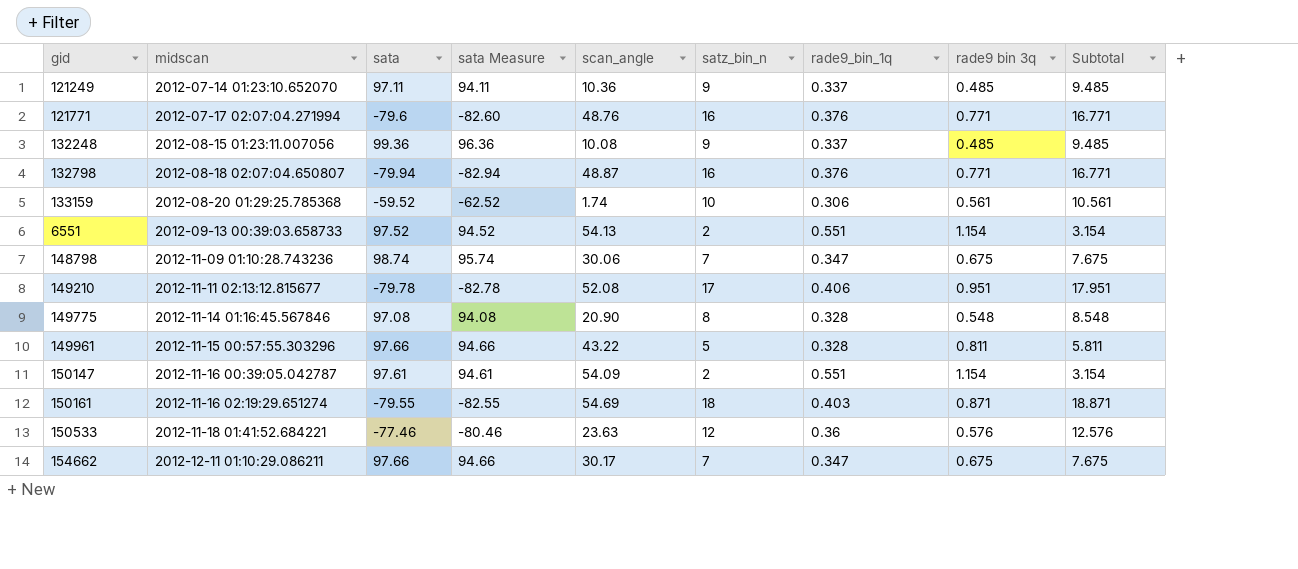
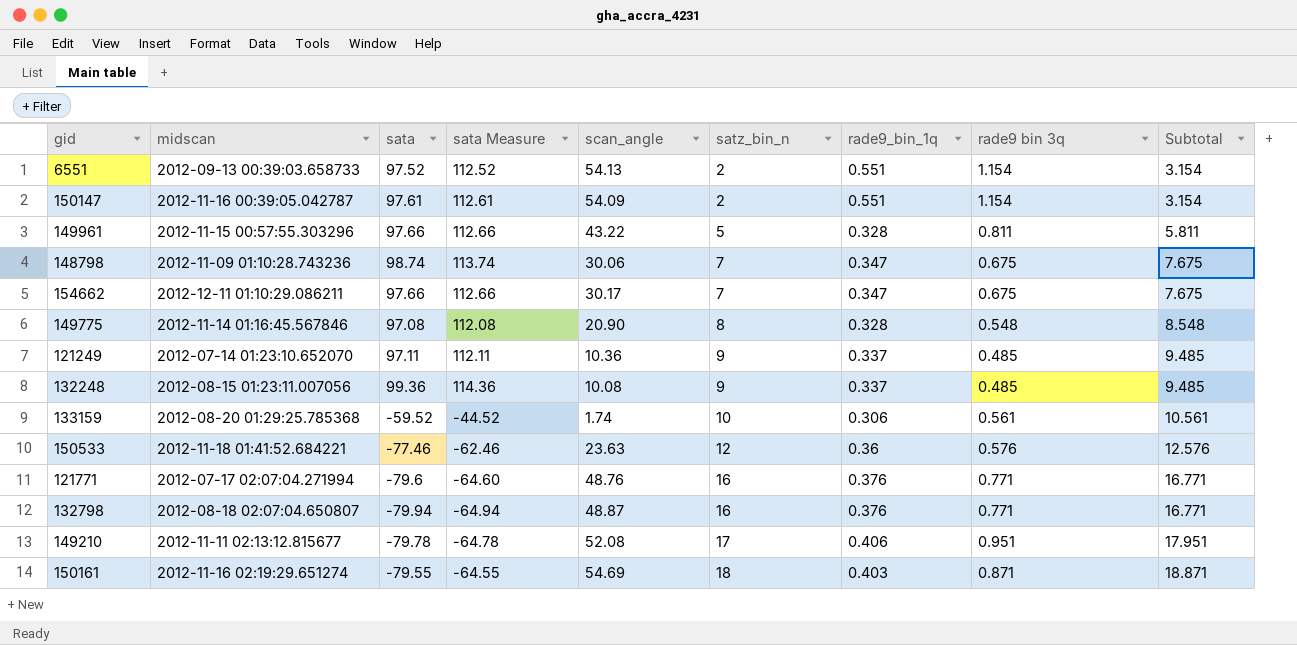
row order: midscan ascending -> satz_bin_n ascending
column sata Measure | formula: [sata] - 3 -> [sata] + 15

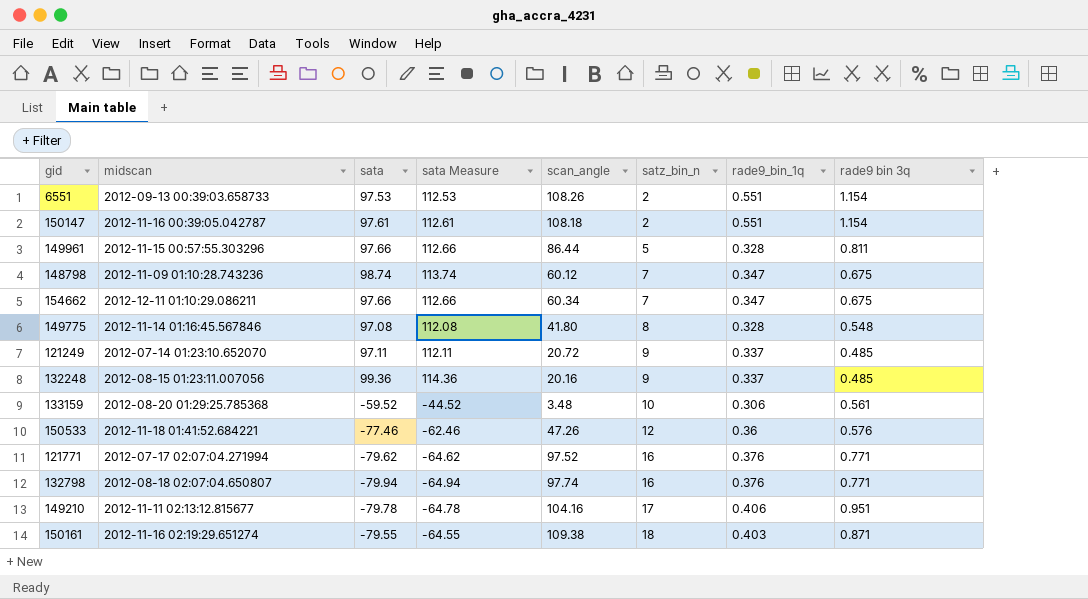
column Subtotal | formula: [satz_bin_n] + [rade9 bin 3q] -> none
6551 | sata: 97.52 -> 97.53
6551 | sata Measure: 112.52 -> 112.53
6551 | scan_angle: 54.13 -> 108.26
150147 | scan_angle: 54.09 -> 108.18
149961 | scan_angle: 43.22 -> 86.44
148798 | scan_angle: 30.06 -> 60.12
154662 | scan_angle: 30.17 -> 60.34
149775 | scan_angle: 20.90 -> 41.80
121249 | scan_angle: 10.36 -> 20.72
132248 | scan_angle: 10.08 -> 20.16
133159 | scan_angle: 1.74 -> 3.48
150533 | scan_angle: 23.63 -> 47.26
121771 | sata: -79.6 -> -79.62
121771 | sata Measure: -64.60 -> -64.62
121771 | scan_angle: 48.76 -> 97.52
132798 | scan_angle: 48.87 -> 97.74
149210 | scan_angle: 52.08 -> 104.16
150161 | scan_angle: 54.69 -> 109.38

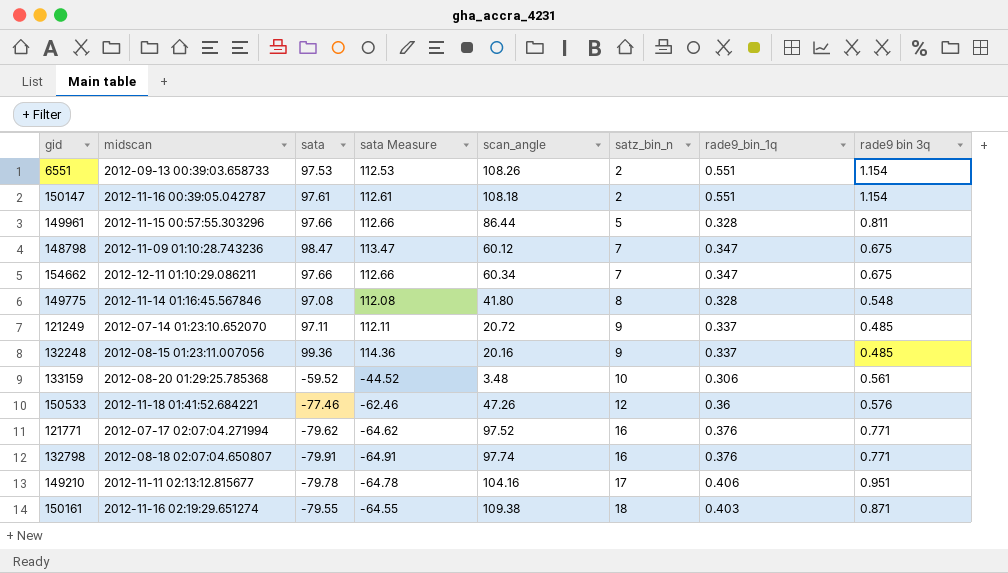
148798 | sata: 98.74 -> 98.47
148798 | sata Measure: 113.74 -> 113.47
132798 | sata: -79.94 -> -79.91
132798 | sata Measure: -64.94 -> -64.91

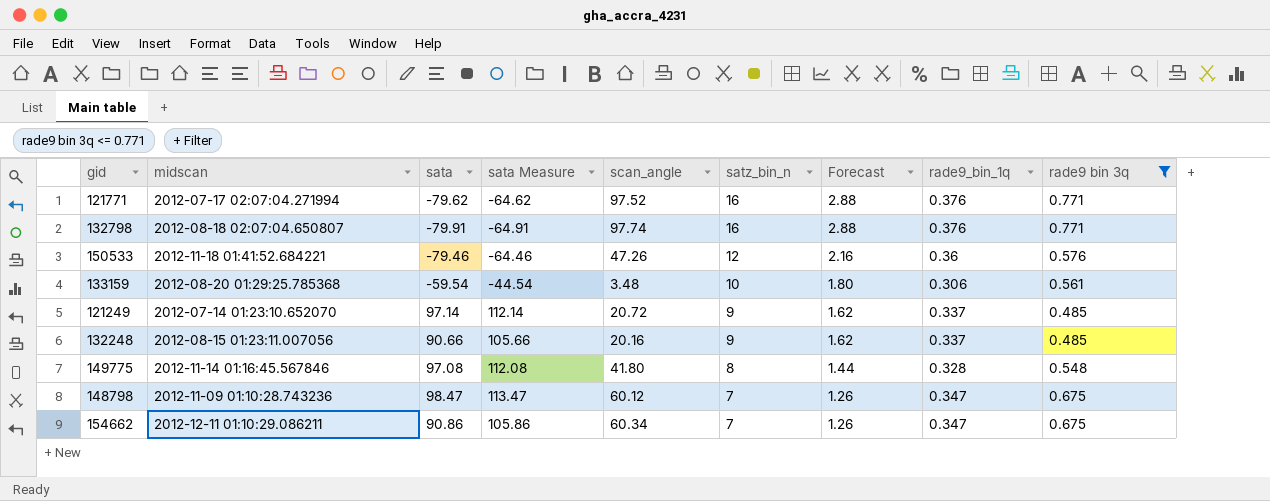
filter: none -> rade9 bin 3q <= 0.771
row order: satz_bin_n ascending -> satz_bin_n descending
column Forecast | formula: none -> [satz_bin_n] * 0.18
150533 | sata: -77.46 -> -79.46
150533 | sata Measure: -62.46 -> -64.46
133159 | sata: -59.52 -> -59.54
133159 | sata Measure: -44.52 -> -44.54
121249 | sata: 97.11 -> 97.14
121249 | sata Measure: 112.11 -> 112.14
132248 | sata: 99.36 -> 90.66
132248 | sata Measure: 114.36 -> 105.66
154662 | sata: 97.66 -> 90.86
154662 | sata Measure: 112.66 -> 105.86

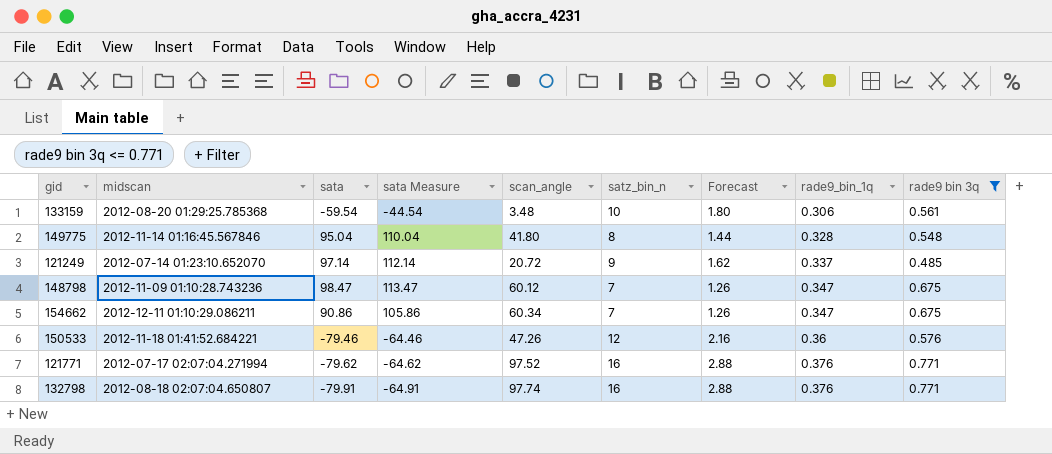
row order: satz_bin_n descending -> rade9_bin_1q ascending
row 132248: 2012-08-15 01:23:11.007056 | 90.66 | 105.66 | 20.16 | 9 | 1.62 | 0.337 | 0.485 -> none
149775 | sata: 97.08 -> 95.04
149775 | sata Measure: 112.08 -> 110.04

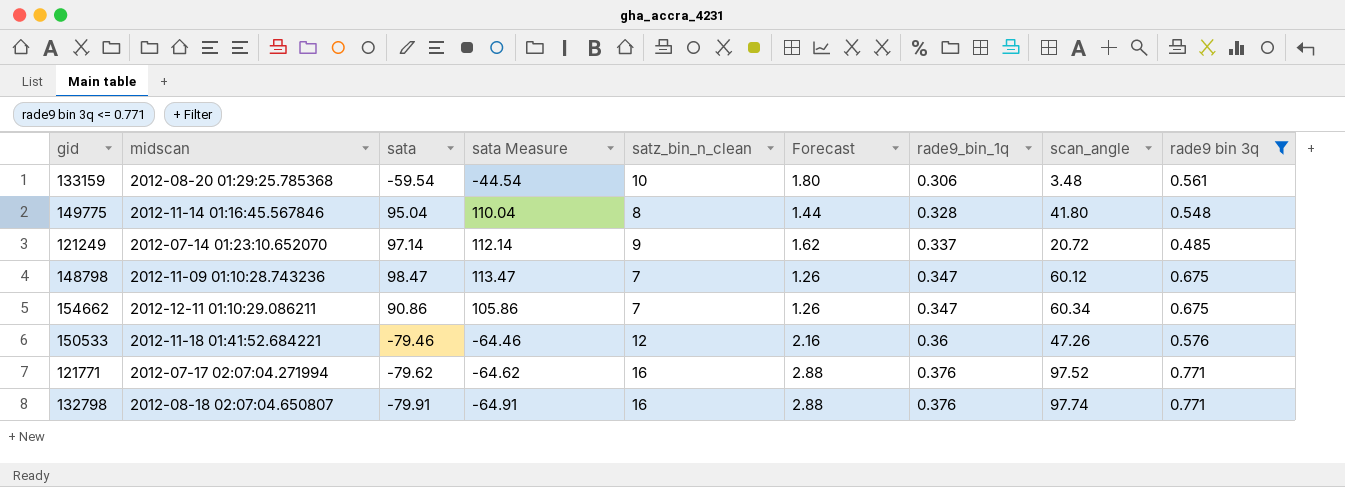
column name: satz_bin_n -> satz_bin_n_clean
column scan_angle | position: 5 -> 8

